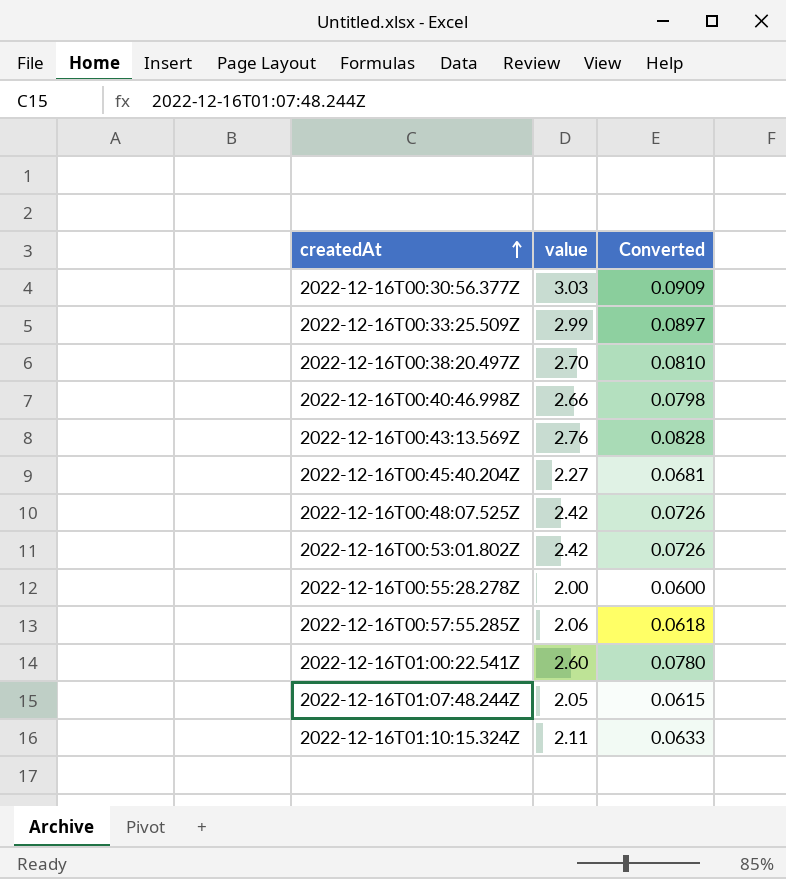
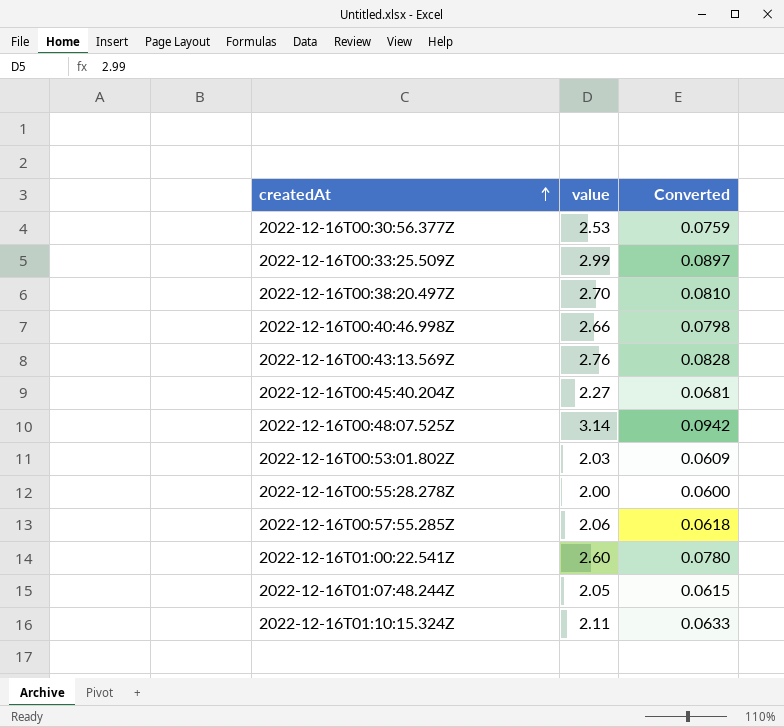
2022-12-16T00:30:56.377Z | value: 3.03 -> 2.53
2022-12-16T00:30:56.377Z | Converted: 0.0909 -> 0.0759
2022-12-16T00:48:07.525Z | value: 2.42 -> 3.14
2022-12-16T00:48:07.525Z | Converted: 0.0726 -> 0.0942
2022-12-16T00:53:01.802Z | value: 2.42 -> 2.03
2022-12-16T00:53:01.802Z | Converted: 0.0726 -> 0.0609

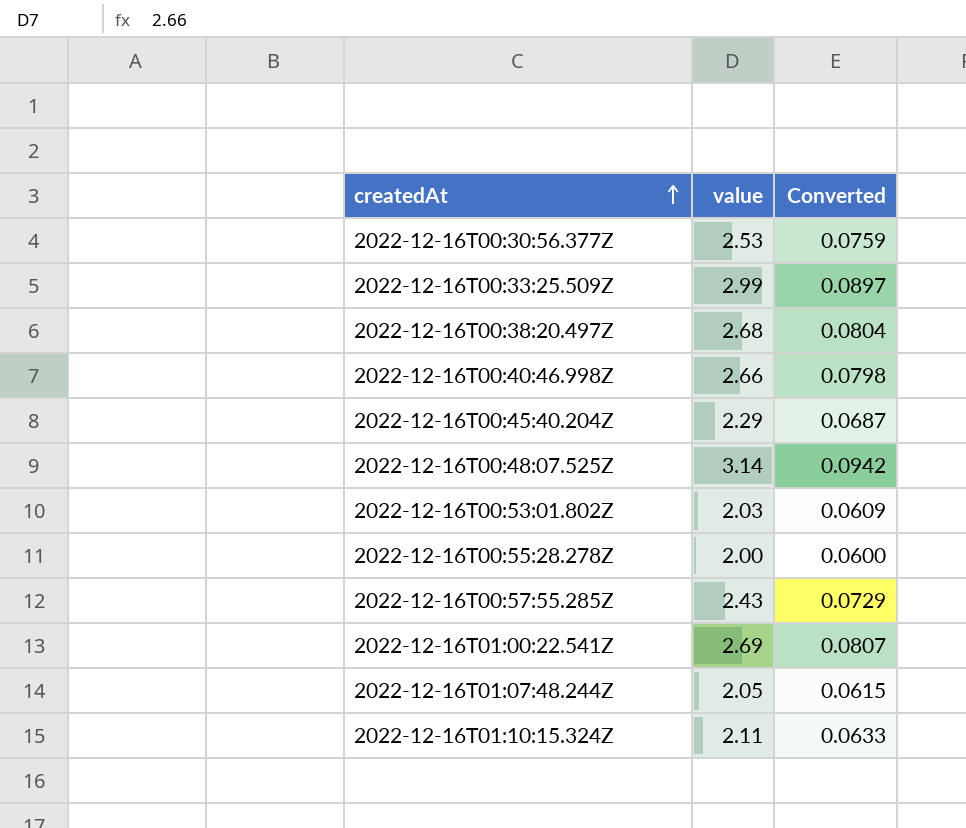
row 2022-12-16T00:43:13.569Z: 2.76 | 0.0828 -> none
2022-12-16T00:38:20.497Z | value: 2.70 -> 2.68
2022-12-16T00:38:20.497Z | Converted: 0.0810 -> 0.0804
2022-12-16T00:45:40.204Z | value: 2.27 -> 2.29
2022-12-16T00:45:40.204Z | Converted: 0.0681 -> 0.0687
2022-12-16T00:57:55.285Z | value: 2.06 -> 2.43
2022-12-16T00:57:55.285Z | Converted: 0.0618 -> 0.0729
2022-12-16T01:00:22.541Z | value: 2.60 -> 2.69
2022-12-16T01:00:22.541Z | Converted: 0.0780 -> 0.0807

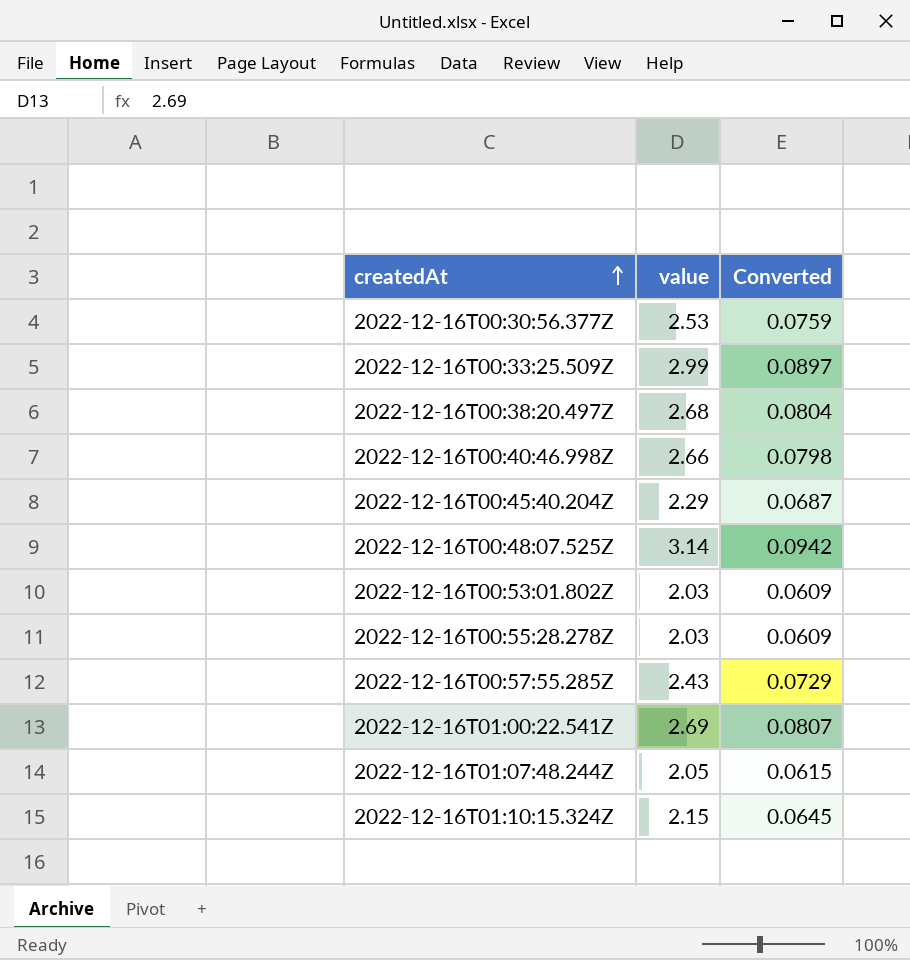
2022-12-16T00:55:28.278Z | value: 2.00 -> 2.03
2022-12-16T00:55:28.278Z | Converted: 0.0600 -> 0.0609
2022-12-16T01:10:15.324Z | value: 2.11 -> 2.15
2022-12-16T01:10:15.324Z | Converted: 0.0633 -> 0.0645

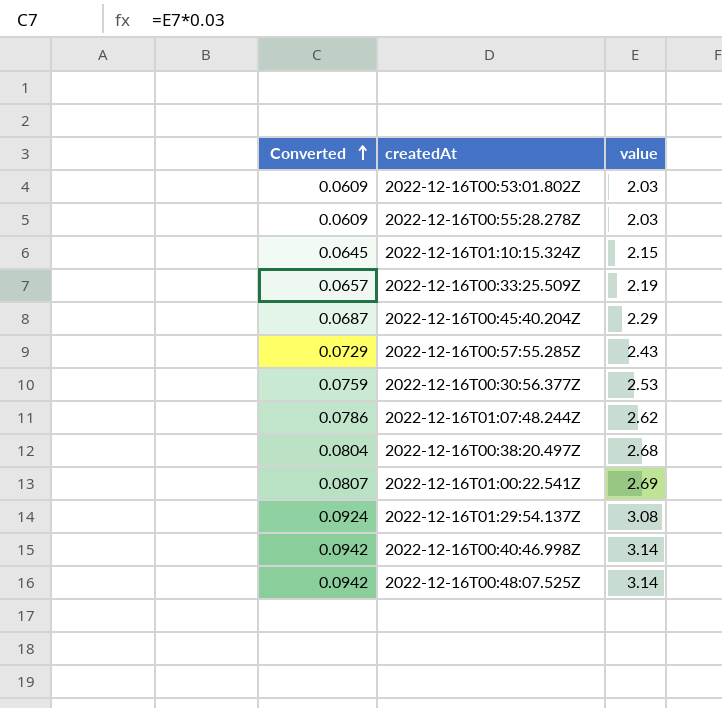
row order: createdAt ascending -> Converted ascending
column Converted | position: 3 -> 1
2022-12-16T00:33:25.509Z | Converted: 0.0897 -> 0.0657
2022-12-16T00:33:25.509Z | value: 2.99 -> 2.19
2022-12-16T01:07:48.244Z | Converted: 0.0615 -> 0.0786
2022-12-16T01:07:48.244Z | value: 2.05 -> 2.62
row 2022-12-16T01:29:54.137Z: none -> 0.0924 | 3.08
2022-12-16T00:40:46.998Z | Converted: 0.0798 -> 0.0942
2022-12-16T00:40:46.998Z | value: 2.66 -> 3.14

